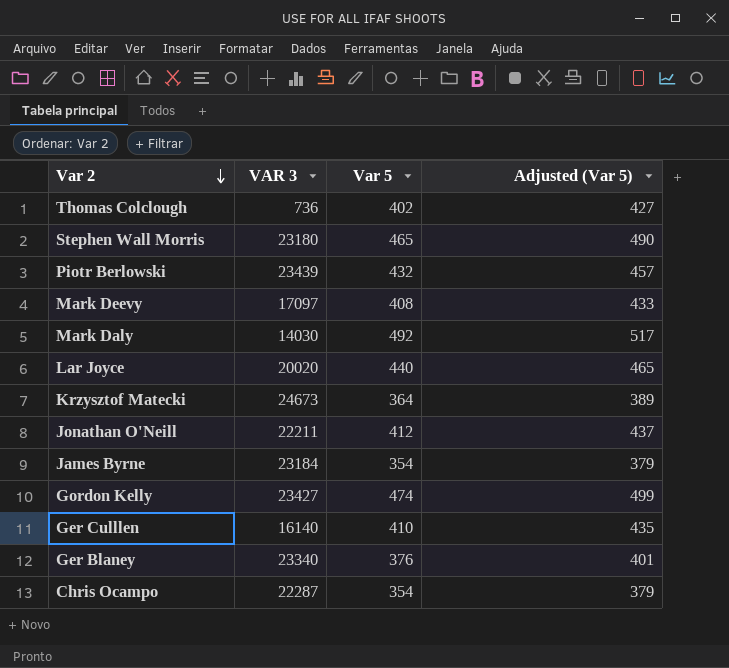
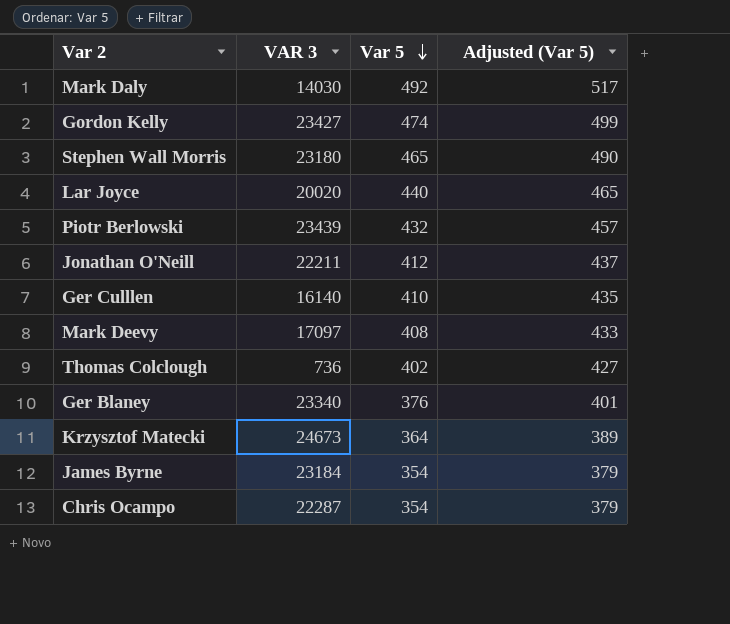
row order: Var 2 descending -> Var 5 descending

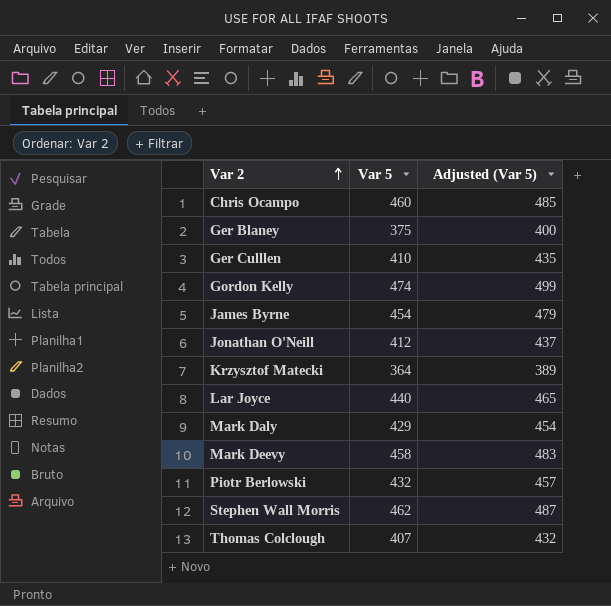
row order: Var 5 descending -> Var 2 ascending
column VAR 3 | position: 2 -> none
Chris Ocampo | Var 5: 354 -> 460
Chris Ocampo | Adjusted (Var 5): 379 -> 485
Ger Blaney | Var 5: 376 -> 375
Ger Blaney | Adjusted (Var 5): 401 -> 400
James Byrne | Var 5: 354 -> 454
James Byrne | Adjusted (Var 5): 379 -> 479
Mark Daly | Var 5: 492 -> 429
Mark Daly | Adjusted (Var 5): 517 -> 454
Mark Deevy | Var 5: 408 -> 458
Mark Deevy | Adjusted (Var 5): 433 -> 483
Stephen Wall Morris | Var 5: 465 -> 462
Stephen Wall Morris | Adjusted (Var 5): 490 -> 487
Thomas Colclough | Var 5: 402 -> 407
Thomas Colclough | Adjusted (Var 5): 427 -> 432

